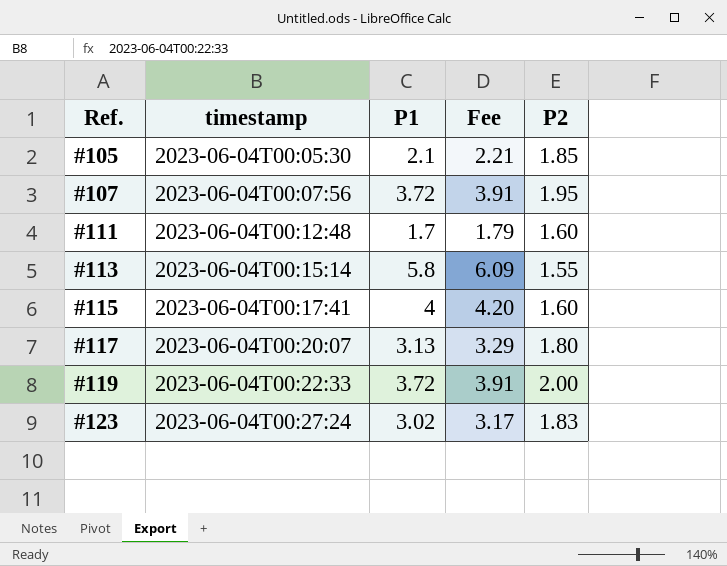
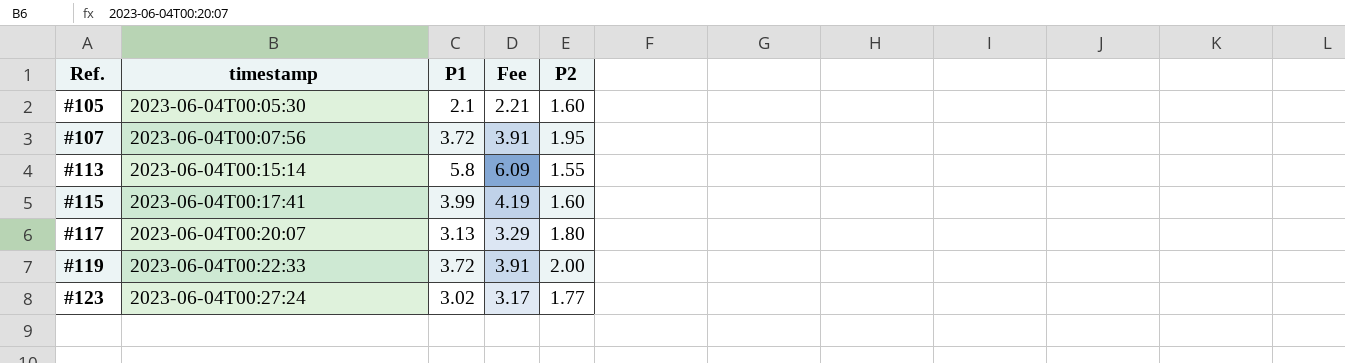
row #111: 2023-06-04T00:12:48 | 1.7 | 1.79 | 1.60 -> none
#105 | P2: 1.85 -> 1.60
#115 | P1: 4 -> 3.99
#115 | Fee: 4.20 -> 4.19
#123 | P2: 1.83 -> 1.77

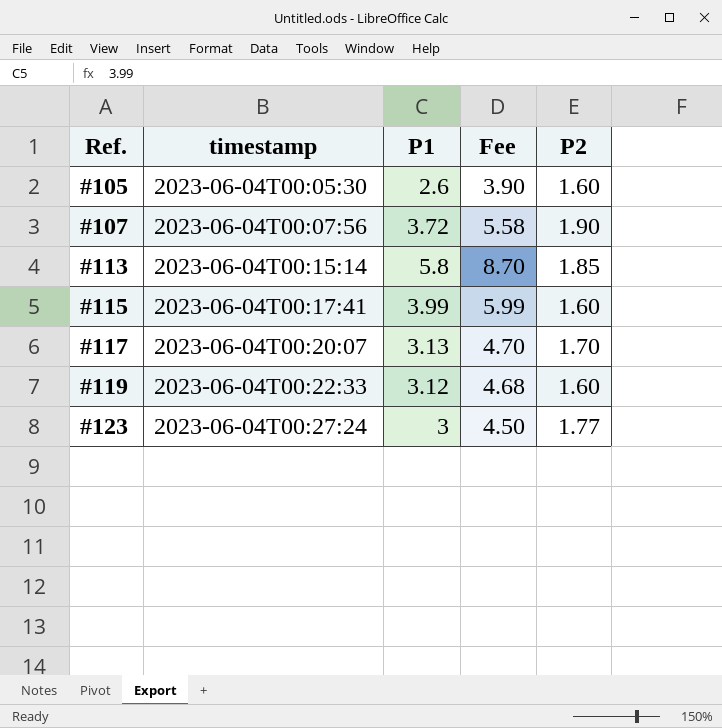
column Fee | formula: [P1] * 1.05 -> [P1] * 1.5
#105 | P1: 2.1 -> 2.6
#107 | P2: 1.95 -> 1.90
#113 | P2: 1.55 -> 1.85
#117 | P2: 1.80 -> 1.70
#119 | P1: 3.72 -> 3.12
#119 | P2: 2.00 -> 1.60
#123 | P1: 3.02 -> 3

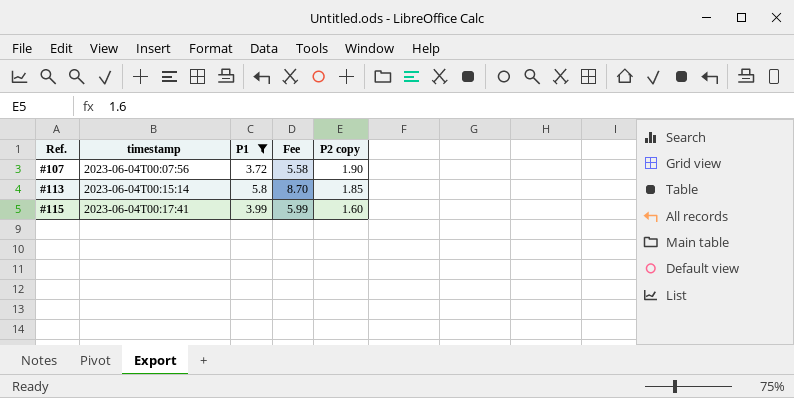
filter: none -> P1 >= 3.72
column name: P2 -> P2 copy

